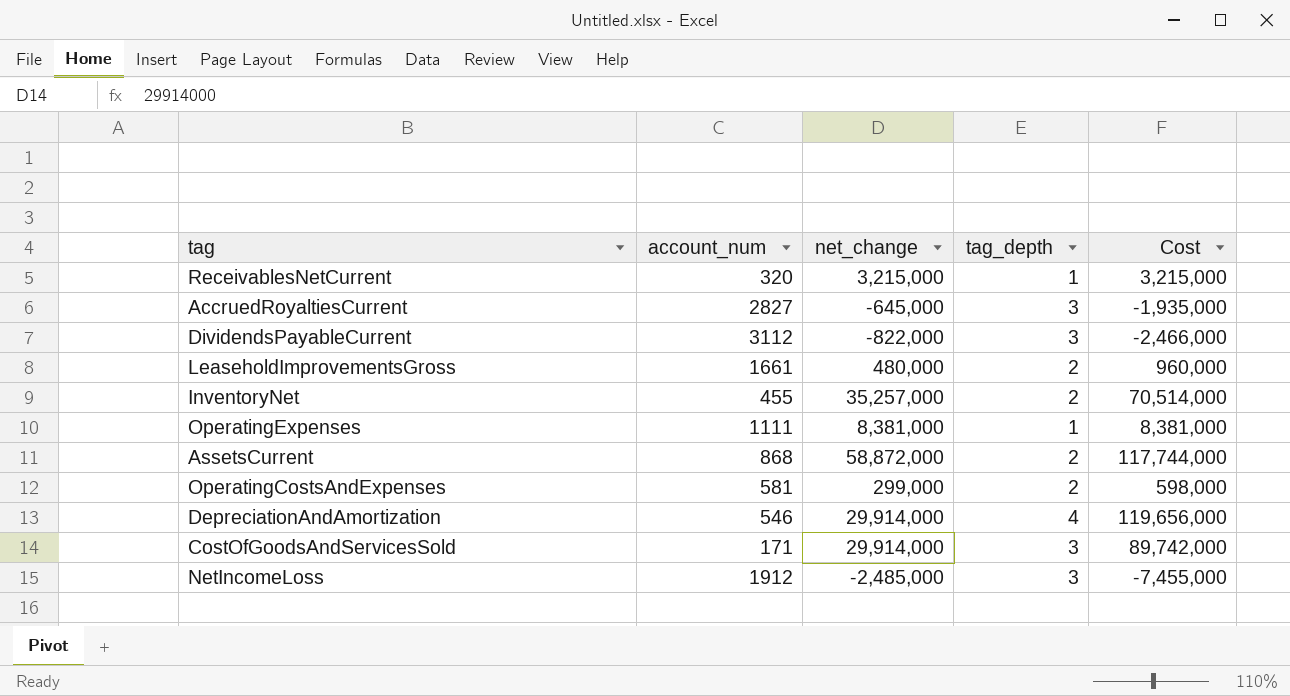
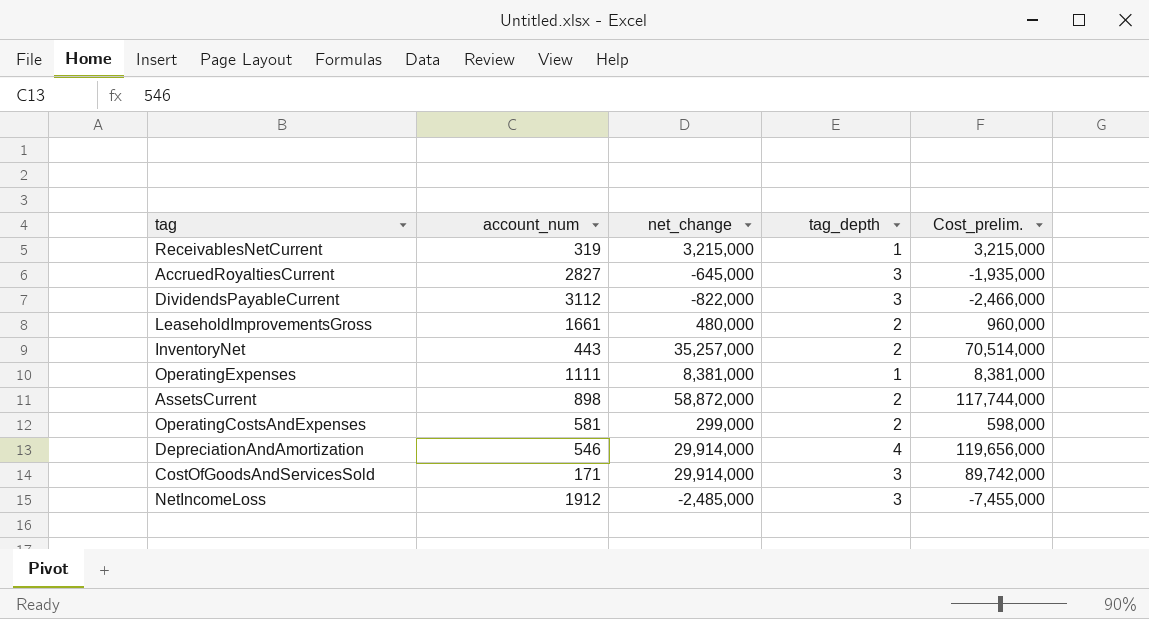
column name: Cost -> Cost_prelim.
ReceivablesNetCurrent | account_num: 320 -> 319
InventoryNet | account_num: 455 -> 443
AssetsCurrent | account_num: 868 -> 898

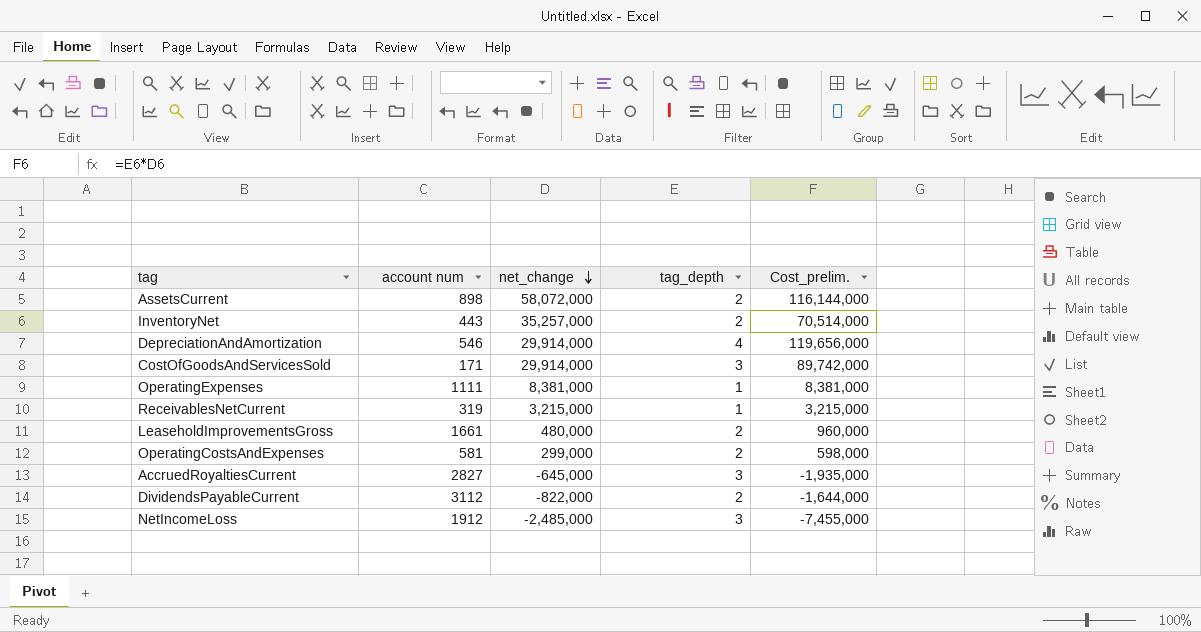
row order: none -> net_change descending
column name: account_num -> account num
AssetsCurrent | net_change: 58,872,000 -> 58,072,000
AssetsCurrent | Cost_prelim.: 117,744,000 -> 116,144,000
DividendsPayableCurrent | tag_depth: 3 -> 2
DividendsPayableCurrent | Cost_prelim.: -2,466,000 -> -1,644,000

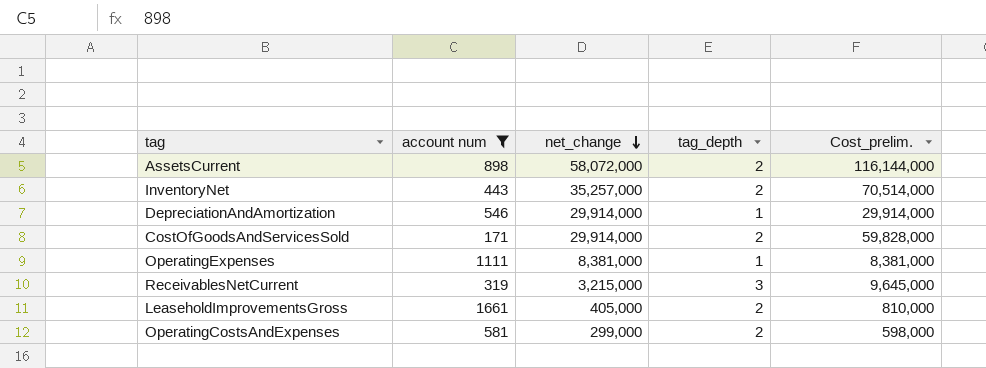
filter: none -> account num <= 1661
DepreciationAndAmortization | tag_depth: 4 -> 1
DepreciationAndAmortization | Cost_prelim.: 119,656,000 -> 29,914,000
CostOfGoodsAndServicesSold | tag_depth: 3 -> 2
CostOfGoodsAndServicesSold | Cost_prelim.: 89,742,000 -> 59,828,000
ReceivablesNetCurrent | tag_depth: 1 -> 3
ReceivablesNetCurrent | Cost_prelim.: 3,215,000 -> 9,645,000
LeaseholdImprovementsGross | net_change: 480,000 -> 405,000
LeaseholdImprovementsGross | Cost_prelim.: 960,000 -> 810,000

